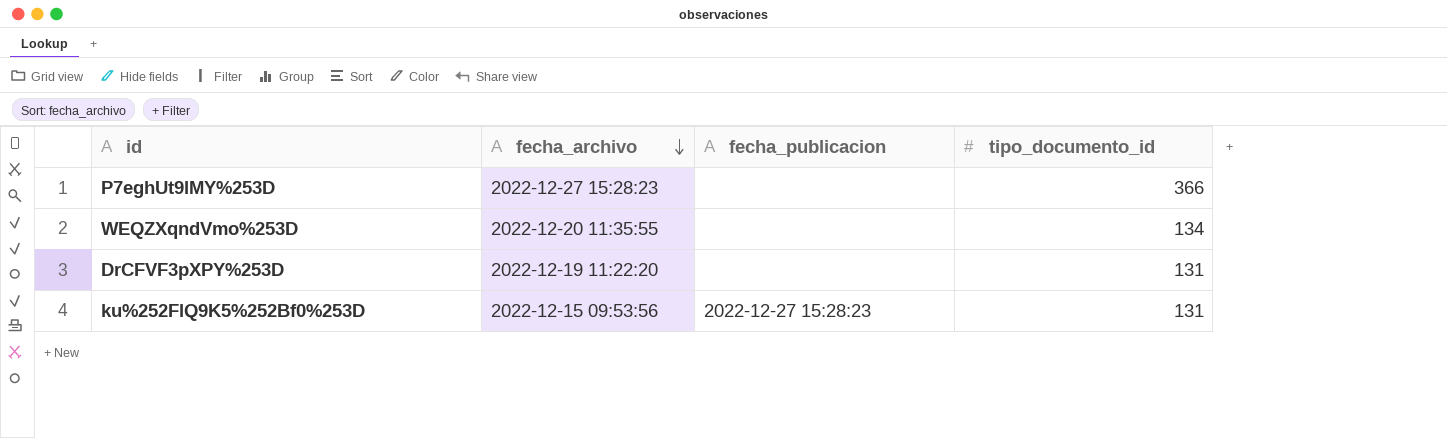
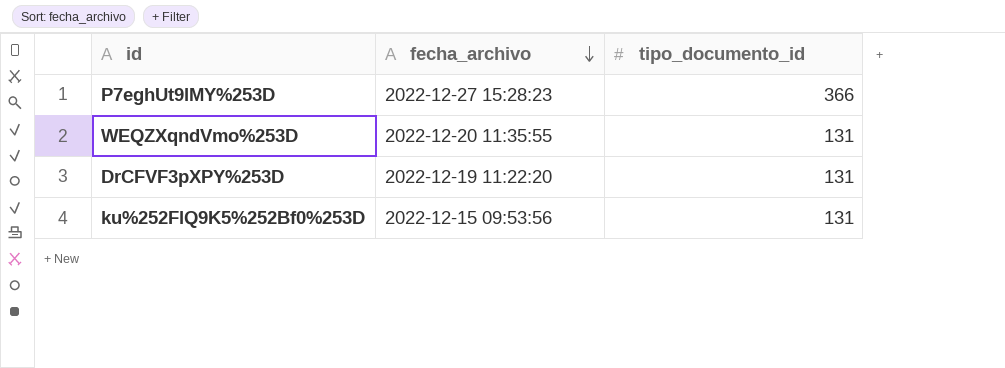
column fecha_publicacion | position: 3 -> none
WEQZXqndVmo%253D | tipo_documento_id: 134 -> 131

